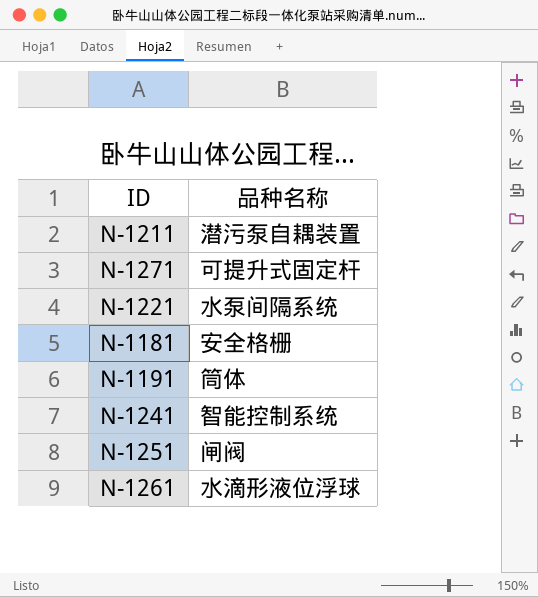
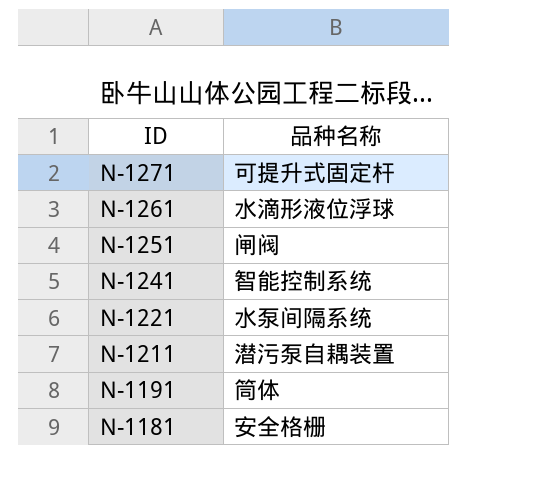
row order: none -> ID descending

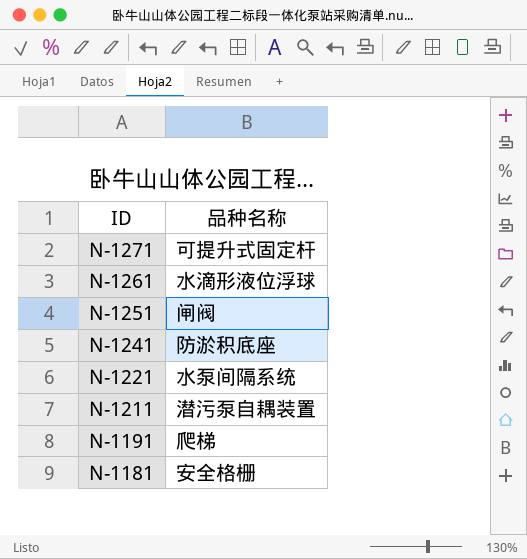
N-1241 | 品种名称: 智能控制系统 -> 防淤积底座
N-1191 | 品种名称: 筒体 -> 爬梯

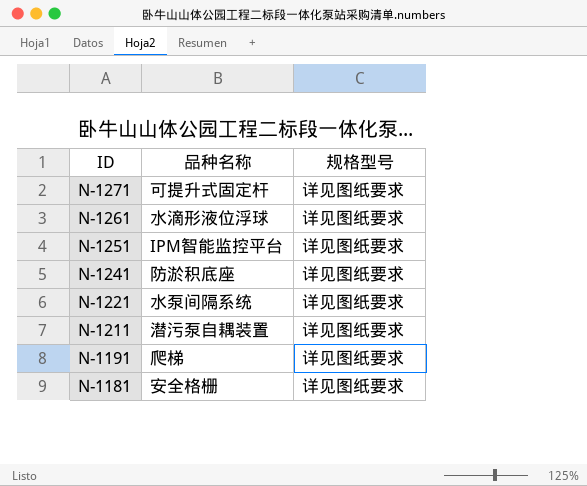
column 规格型号 | position: none -> 3
N-1251 | 品种名称: 闸阀 -> IPM智能监控平台

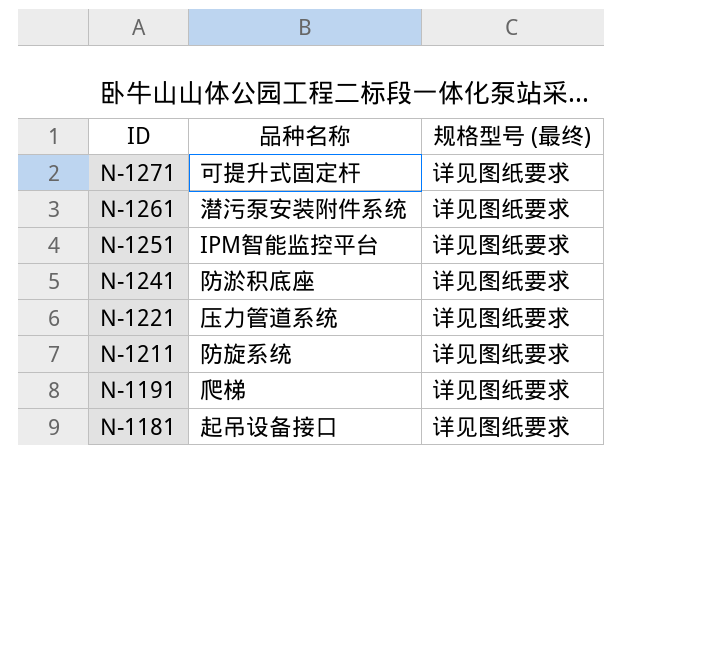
column name: 规格型号 -> 规格型号 (最终)
N-1261 | 品种名称: 水滴形液位浮球 -> 潜污泵安装附件系统
N-1221 | 品种名称: 水泵间隔系统 -> 压力管道系统
N-1211 | 品种名称: 潜污泵自耦装置 -> 防旋系统
N-1181 | 品种名称: 安全格栅 -> 起吊设备接口

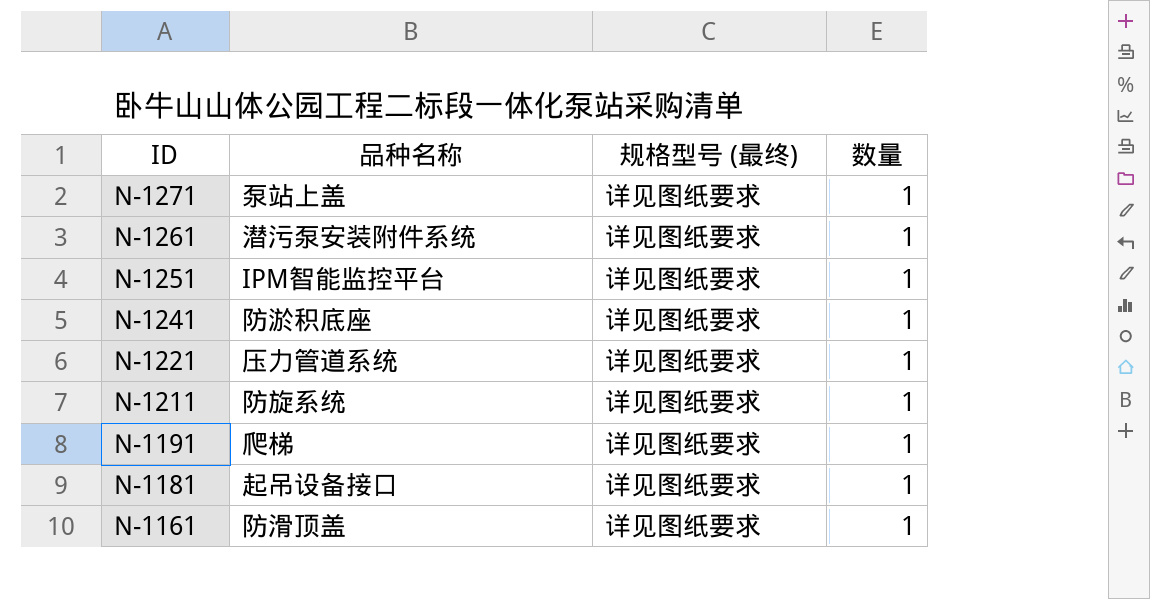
column 数量 | position: none -> 4
N-1271 | 品种名称: 可提升式固定杆 -> 泵站上盖
row N-1161: none -> 防滑顶盖 | 详见图纸要求 | 1

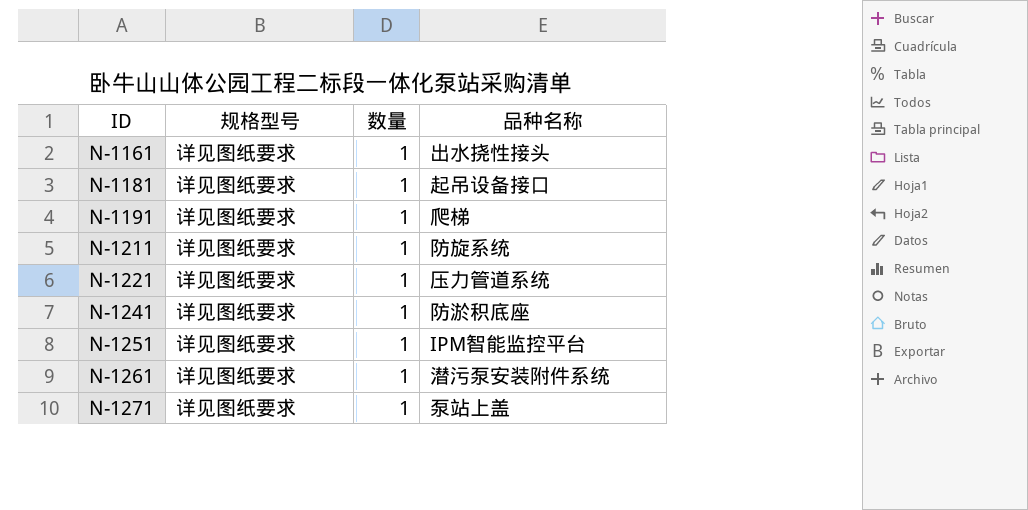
row order: ID descending -> ID ascending
column name: 规格型号 (最终) -> 规格型号
column 品种名称 | position: 2 -> 4
N-1161 | 品种名称: 防滑顶盖 -> 出水挠性接头

